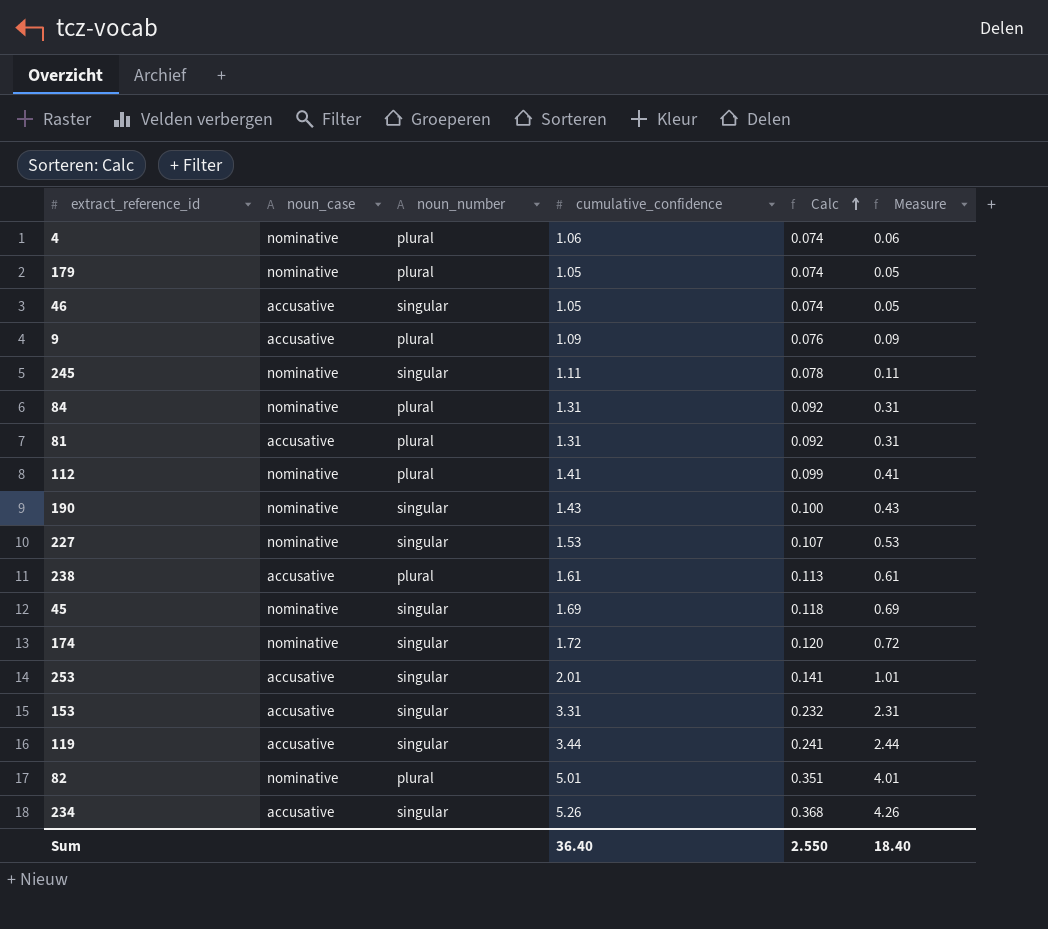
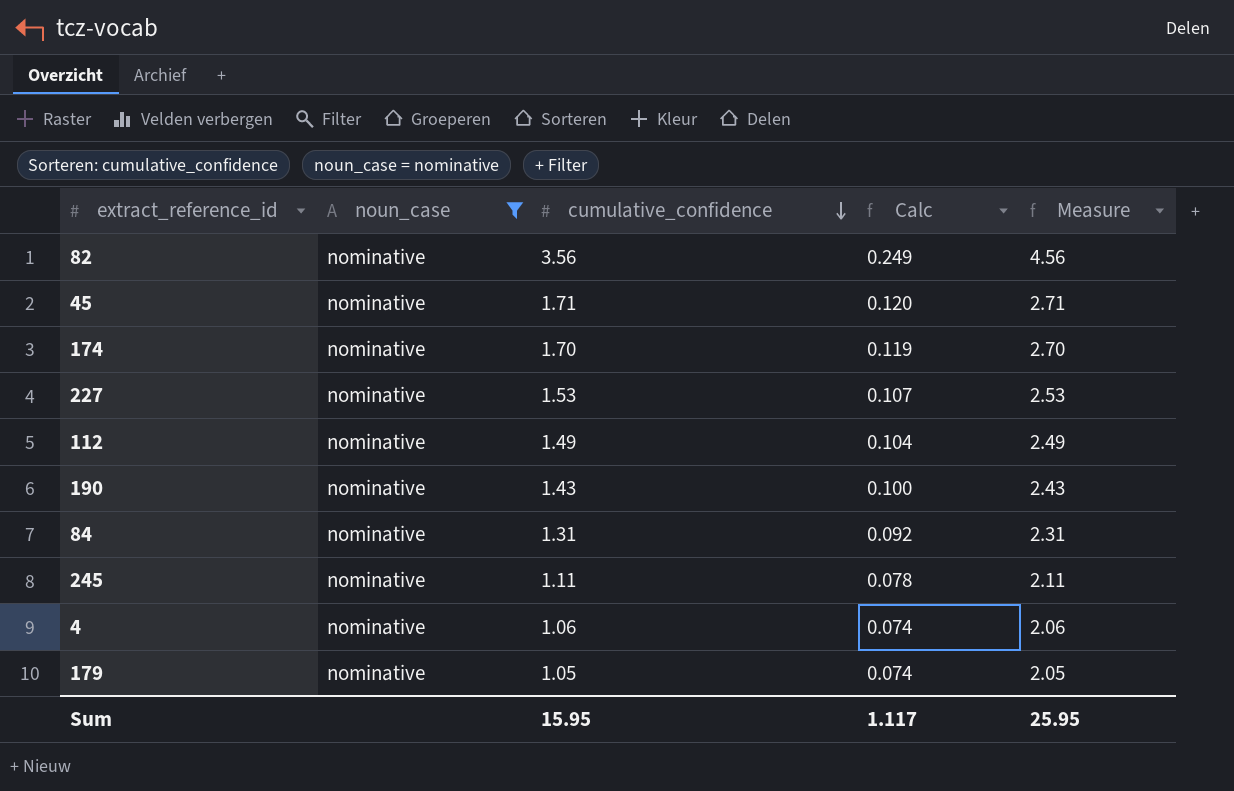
filter: none -> noun_case = nominative
row order: Calc ascending -> cumulative_confidence descending
column noun_number | position: 3 -> none
column Measure | formula: [cumulative_confidence] - 1 -> [cumulative_confidence] + 1
82 | cumulative_confidence: 5.01 -> 3.56
82 | Calc: 0.351 -> 0.249
45 | cumulative_confidence: 1.69 -> 1.71
45 | Calc: 0.118 -> 0.120
174 | cumulative_confidence: 1.72 -> 1.70
174 | Calc: 0.120 -> 0.119
112 | cumulative_confidence: 1.41 -> 1.49
112 | Calc: 0.099 -> 0.104
Sum | cumulative_confidence: 36.40 -> 15.95
Sum | Calc: 2.550 -> 1.117
Sum | Measure: 18.40 -> 25.95

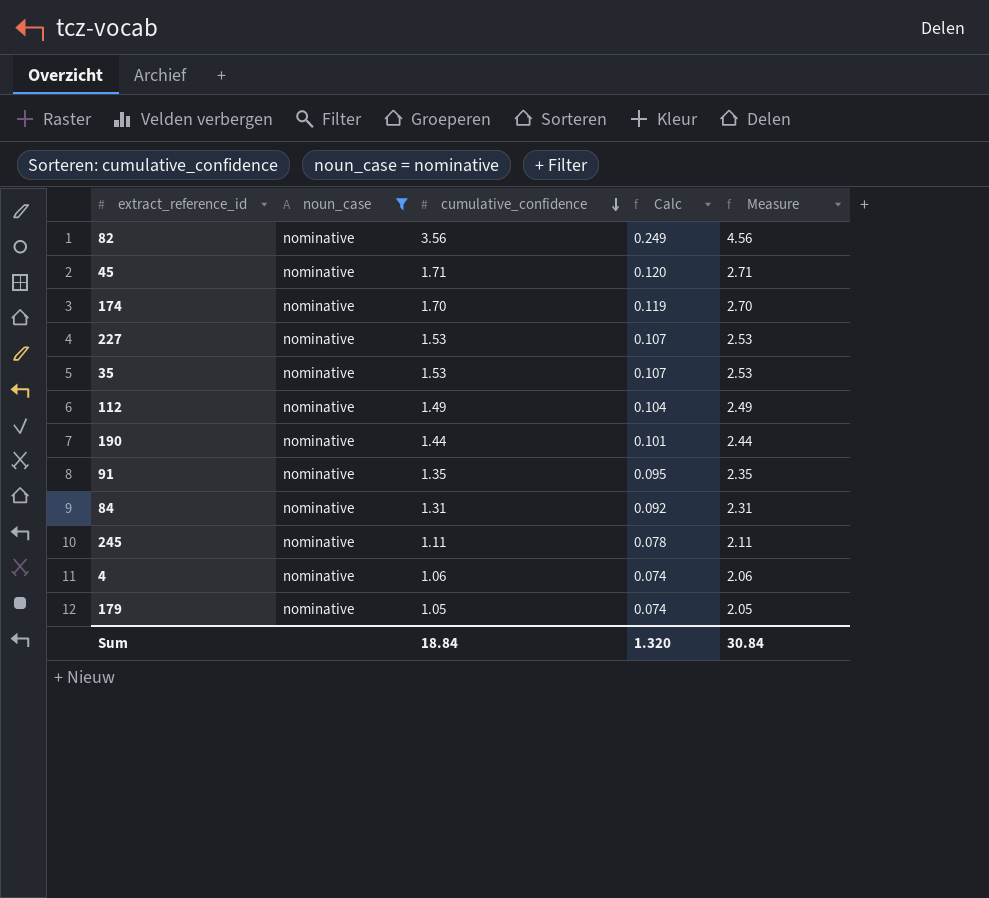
row 35: none -> nominative | 1.53 | 0.107 | 2.53
190 | cumulative_confidence: 1.43 -> 1.44
190 | Calc: 0.100 -> 0.101
190 | Measure: 2.43 -> 2.44
row 91: none -> nominative | 1.35 | 0.095 | 2.35
Sum | cumulative_confidence: 15.95 -> 18.84
Sum | Calc: 1.117 -> 1.320
Sum | Measure: 25.95 -> 30.84

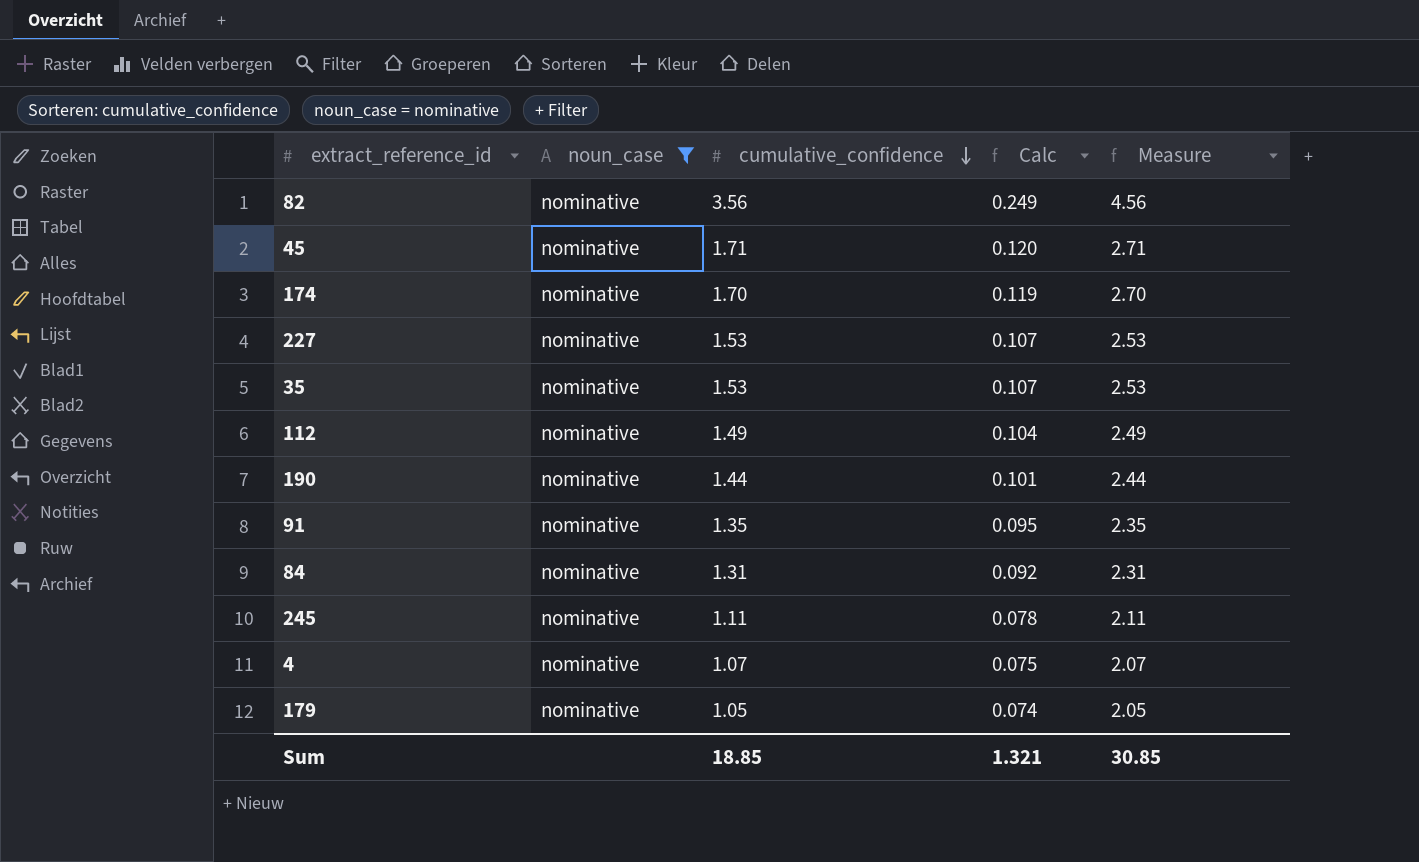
4 | cumulative_confidence: 1.06 -> 1.07
4 | Calc: 0.074 -> 0.075
4 | Measure: 2.06 -> 2.07
Sum | cumulative_confidence: 18.84 -> 18.85
Sum | Calc: 1.320 -> 1.321
Sum | Measure: 30.84 -> 30.85

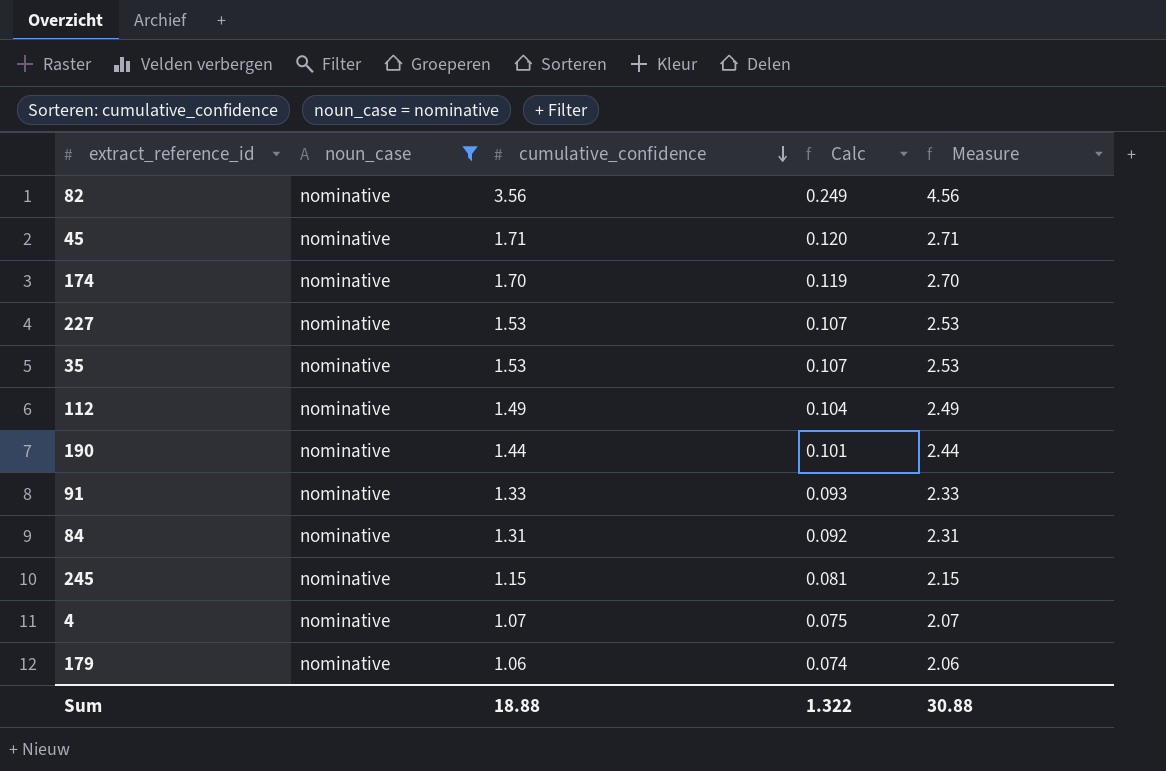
91 | cumulative_confidence: 1.35 -> 1.33
91 | Calc: 0.095 -> 0.093
91 | Measure: 2.35 -> 2.33
245 | cumulative_confidence: 1.11 -> 1.15
245 | Calc: 0.078 -> 0.081
245 | Measure: 2.11 -> 2.15
179 | cumulative_confidence: 1.05 -> 1.06
179 | Measure: 2.05 -> 2.06
Sum | cumulative_confidence: 18.85 -> 18.88
Sum | Calc: 1.321 -> 1.322
Sum | Measure: 30.85 -> 30.88

